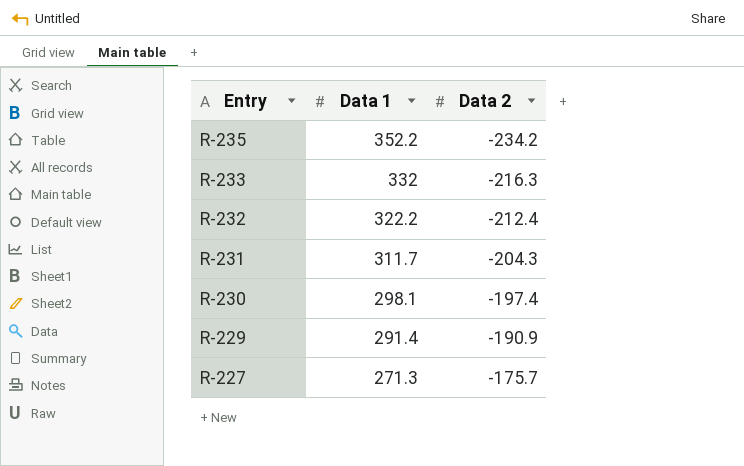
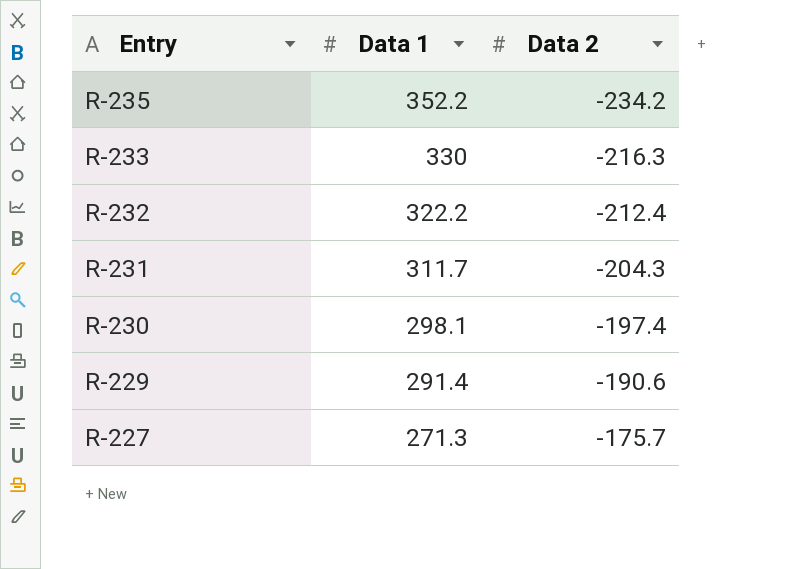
R-233 | Data 1: 332 -> 330
R-229 | Data 2: -190.9 -> -190.6

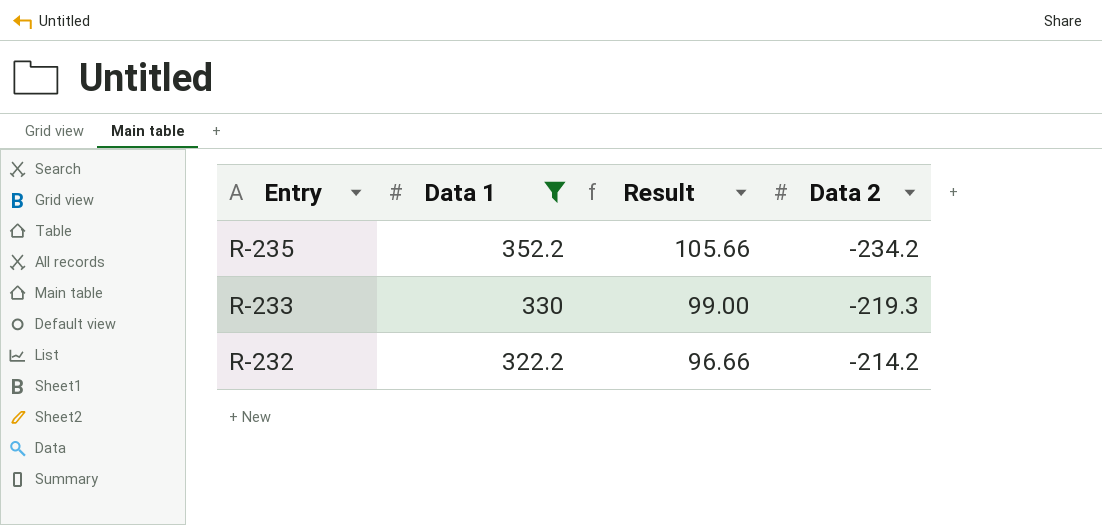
filter: none -> Data 1 >= 322.2
column Result | formula: none -> [Data 1] * 0.3
R-233 | Data 2: -216.3 -> -219.3
R-232 | Data 2: -212.4 -> -214.2

